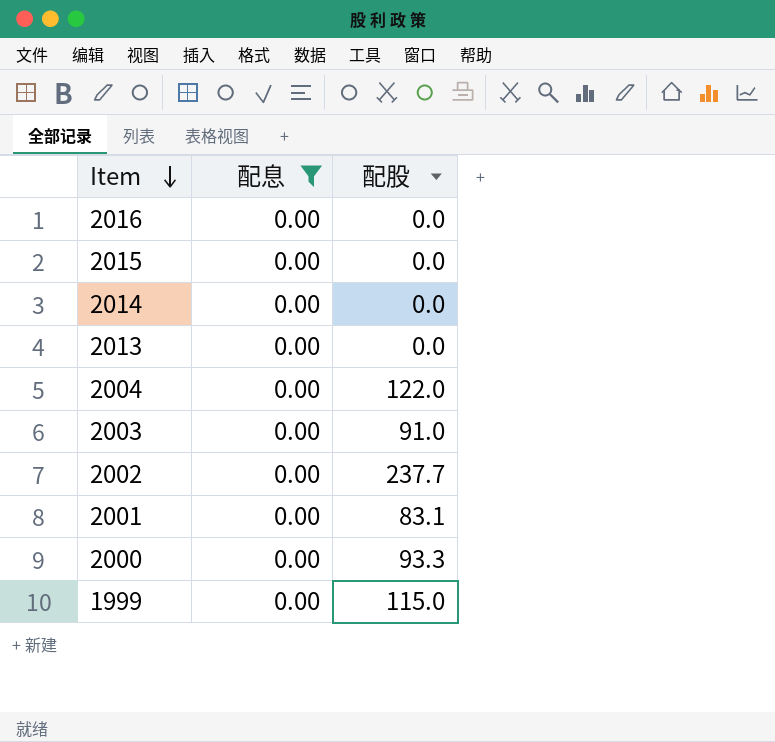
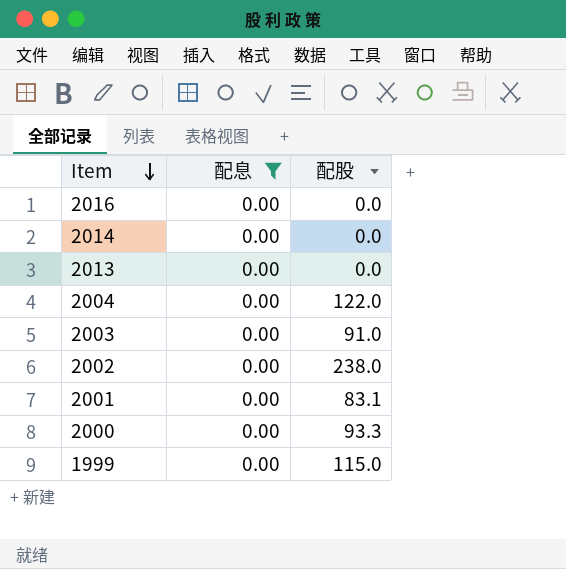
row 2015: 0.00 | 0.0 -> none
2002 | 配股: 237.7 -> 238.0

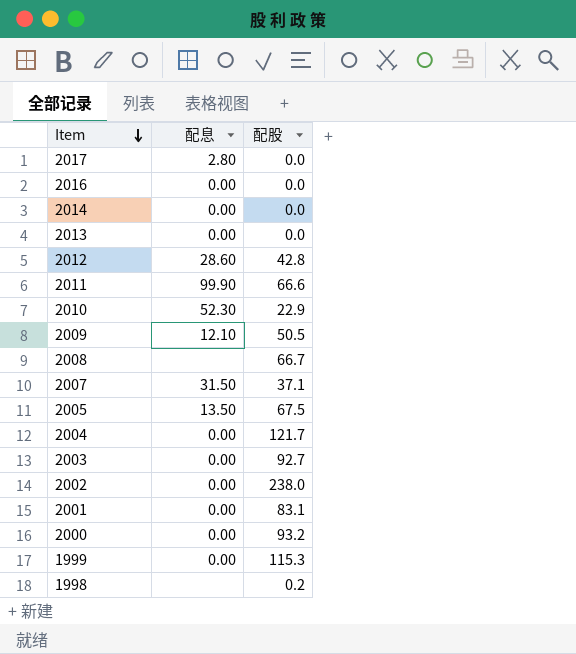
filter: 配息 = 0.00 -> none
2004 | 配股: 122.0 -> 121.7
2003 | 配股: 91.0 -> 92.7
2000 | 配股: 93.3 -> 93.2
1999 | 配股: 115.0 -> 115.3

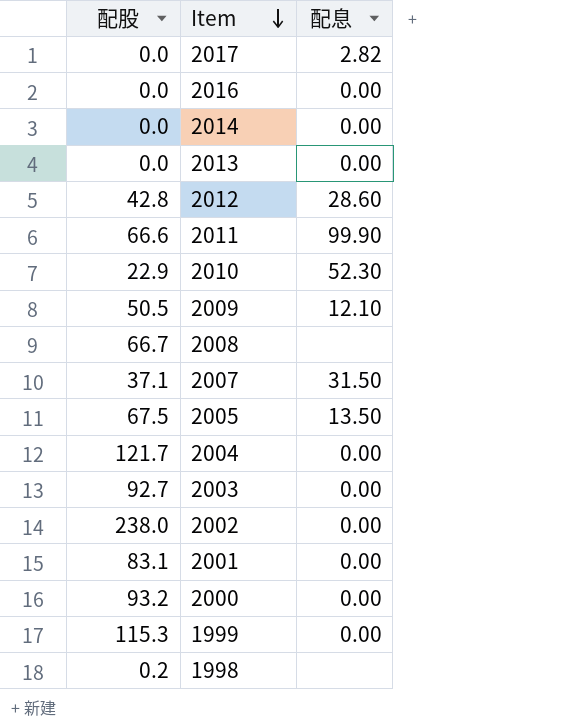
column 配股 | position: 3 -> 1
2017 | 配息: 2.80 -> 2.82

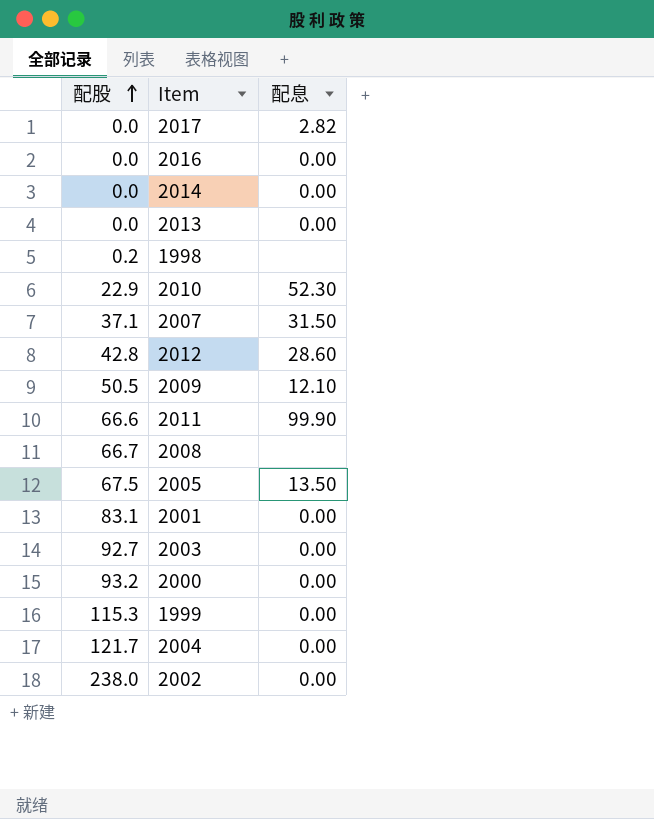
row order: Item descending -> 配股 ascending

